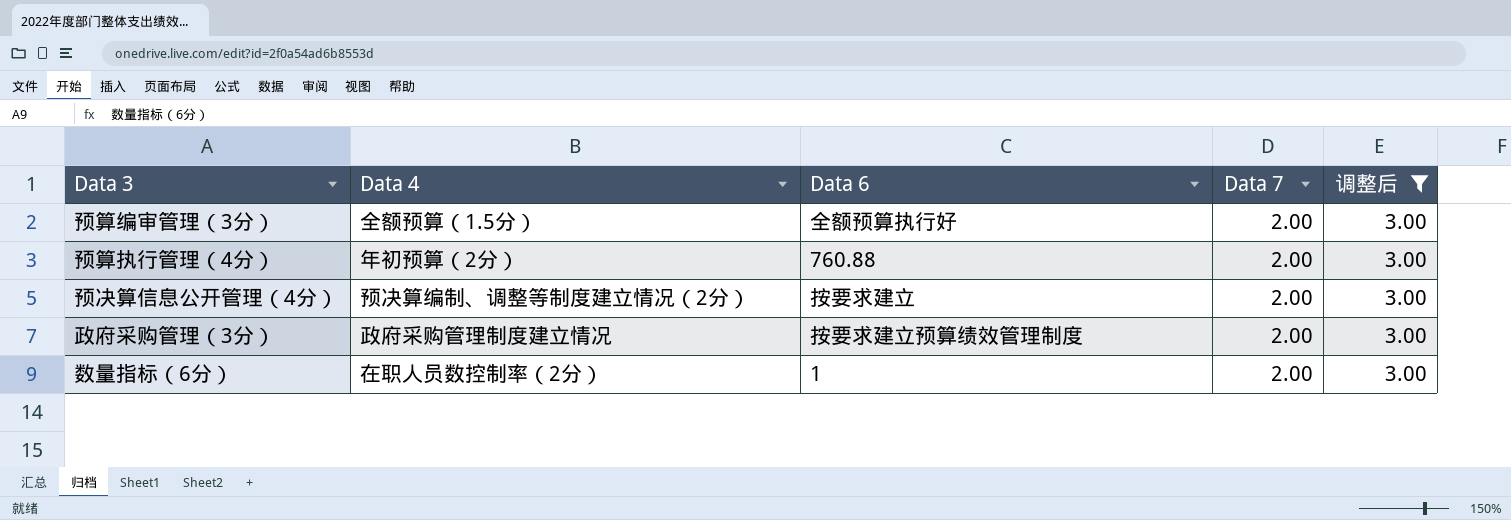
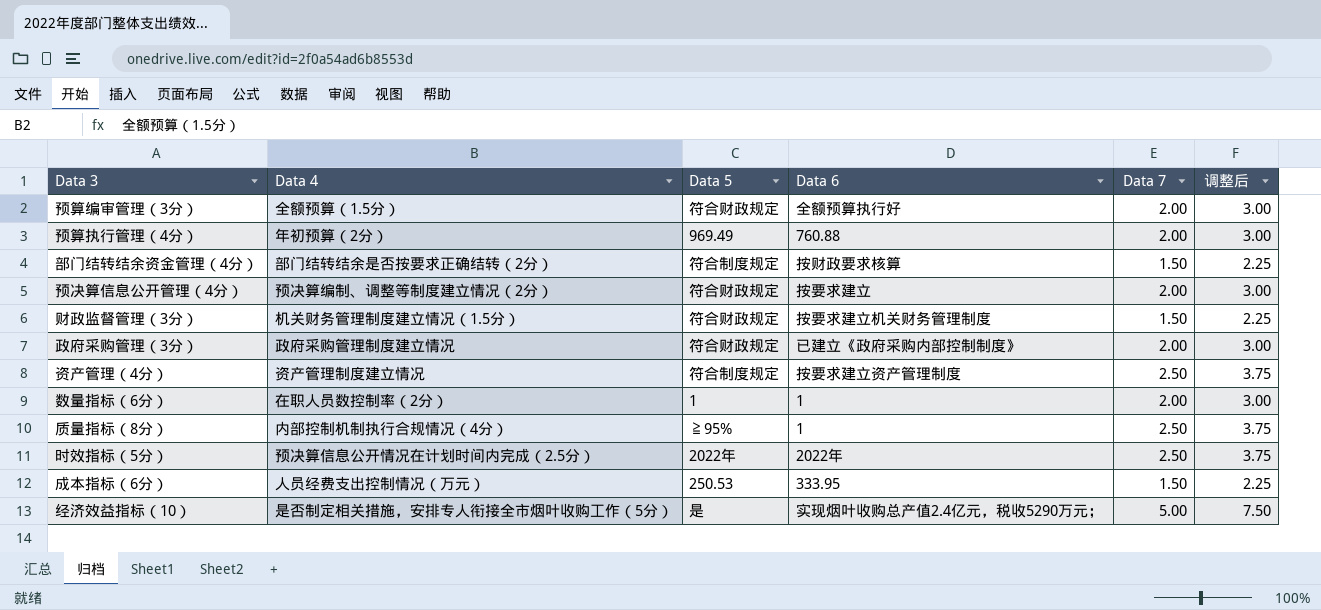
filter: 调整后 = 3.00 -> none
column Data 5 | position: none -> 3
政府采购管理（3分） | Data 6: 按要求建立预算绩效管理制度 -> 已建立《政府采购内部控制制度》

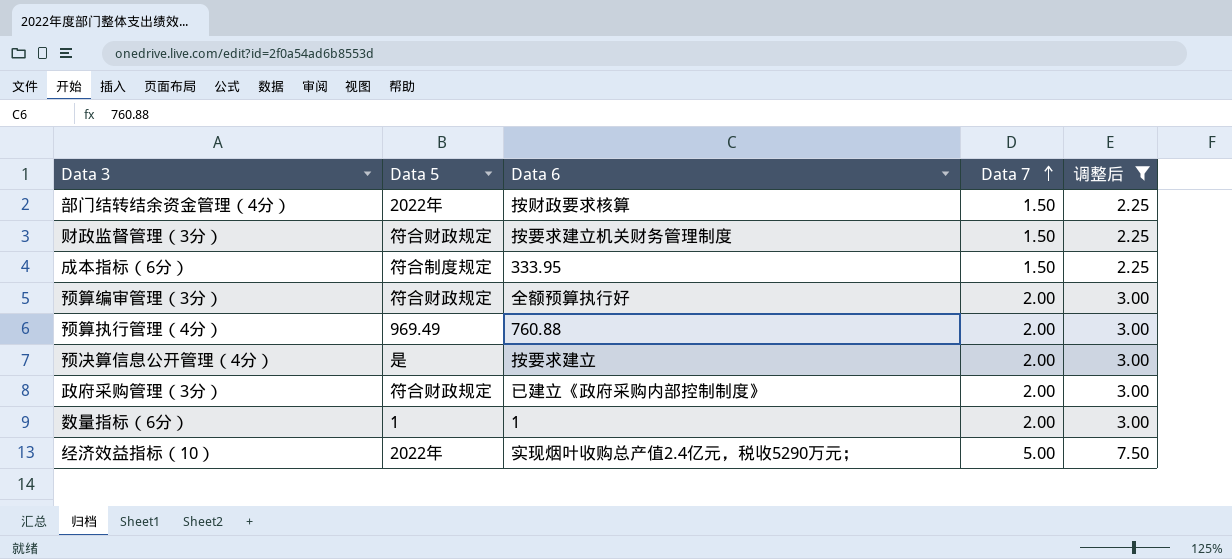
filter: none -> 调整后 != 3.75
row order: none -> Data 7 ascending
column Data 4 | position: 2 -> none
部门结转结余资金管理（4分） | Data 5: 符合制度规定 -> 2022年
成本指标（6分） | Data 5: 250.53 -> 符合制度规定
预决算信息公开管理（4分） | Data 5: 符合财政规定 -> 是
经济效益指标（10） | Data 5: 是 -> 2022年

